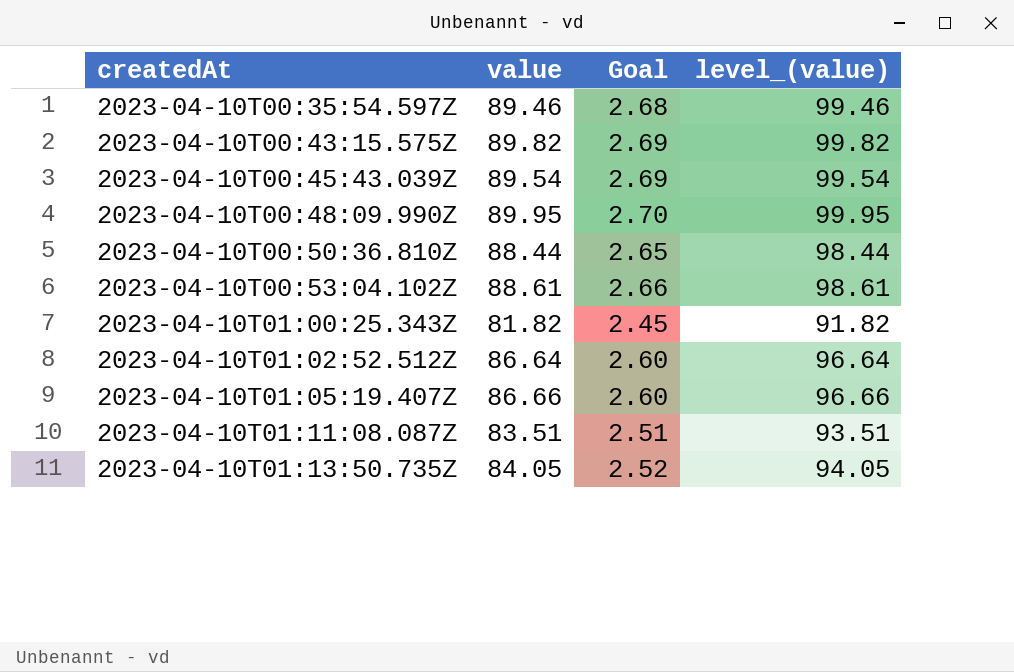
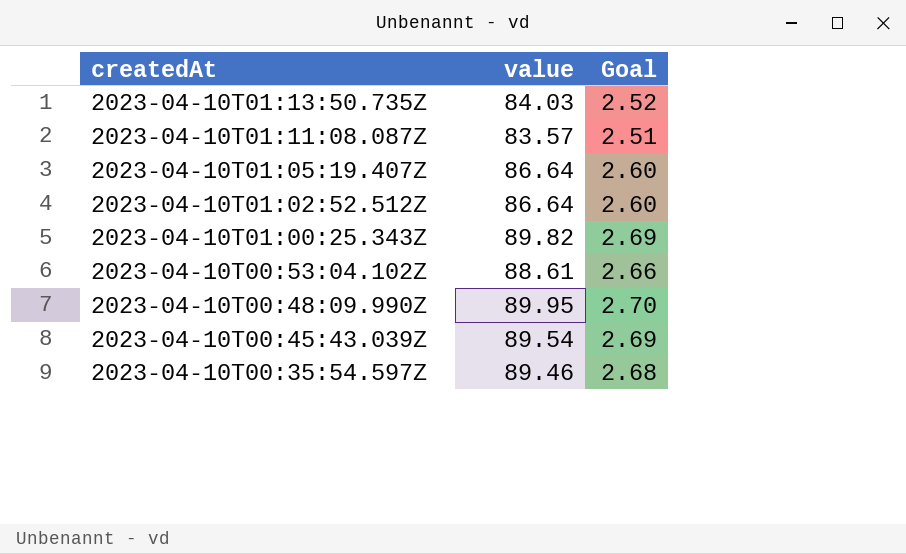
row order: createdAt ascending -> createdAt descending
column level_(value) | formula: [value] + 10 -> none
row 2023-04-10T00:43:15.575Z: 89.82 | 2.69 | 99.82 -> none
row 2023-04-10T00:50:36.810Z: 88.44 | 2.65 | 98.44 -> none
2023-04-10T01:13:50.735Z | value: 84.05 -> 84.03
2023-04-10T01:11:08.087Z | value: 83.51 -> 83.57
2023-04-10T01:05:19.407Z | value: 86.66 -> 86.64
2023-04-10T01:00:25.343Z | value: 81.82 -> 89.82
2023-04-10T01:00:25.343Z | Goal: 2.45 -> 2.69

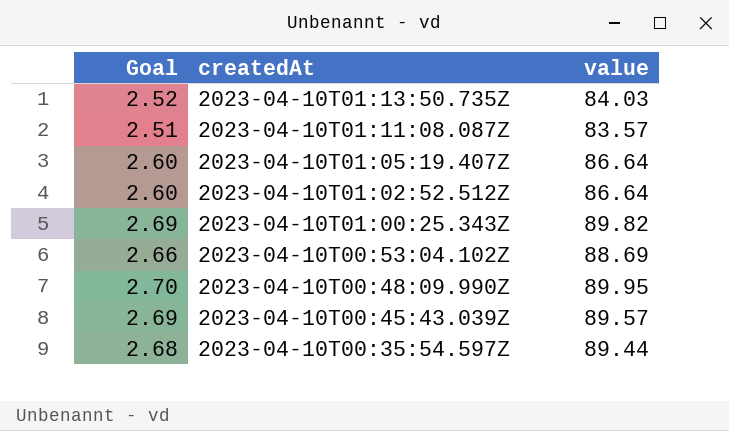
column Goal | position: 3 -> 1
2023-04-10T00:53:04.102Z | value: 88.61 -> 88.69
2023-04-10T00:45:43.039Z | value: 89.54 -> 89.57
2023-04-10T00:35:54.597Z | value: 89.46 -> 89.44

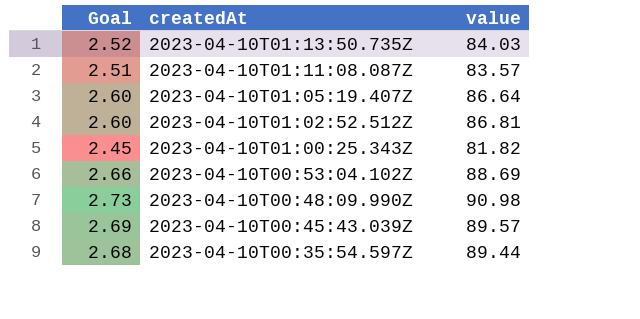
2023-04-10T01:02:52.512Z | value: 86.64 -> 86.81
2023-04-10T01:00:25.343Z | Goal: 2.69 -> 2.45
2023-04-10T01:00:25.343Z | value: 89.82 -> 81.82
2023-04-10T00:48:09.990Z | Goal: 2.70 -> 2.73
2023-04-10T00:48:09.990Z | value: 89.95 -> 90.98

